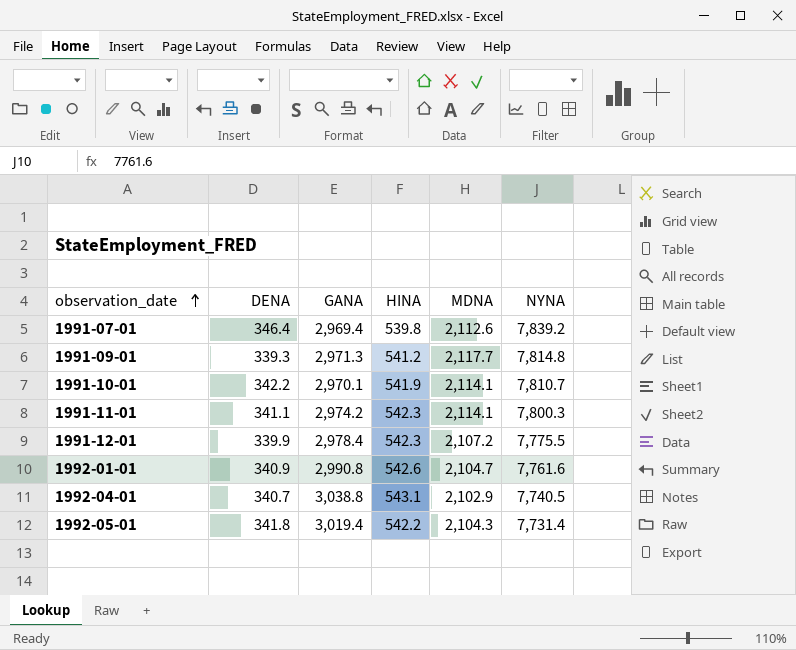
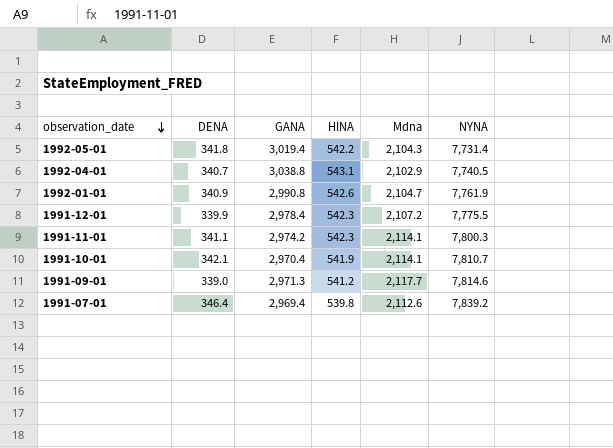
row order: observation_date ascending -> observation_date descending
column name: MDNA -> Mdna
1992-01-01 | NYNA: 7,761.6 -> 7,761.9
1991-10-01 | DENA: 342.2 -> 342.1
1991-10-01 | GANA: 2,970.1 -> 2,970.4
1991-09-01 | DENA: 339.3 -> 339.0
1991-09-01 | NYNA: 7,814.8 -> 7,814.6

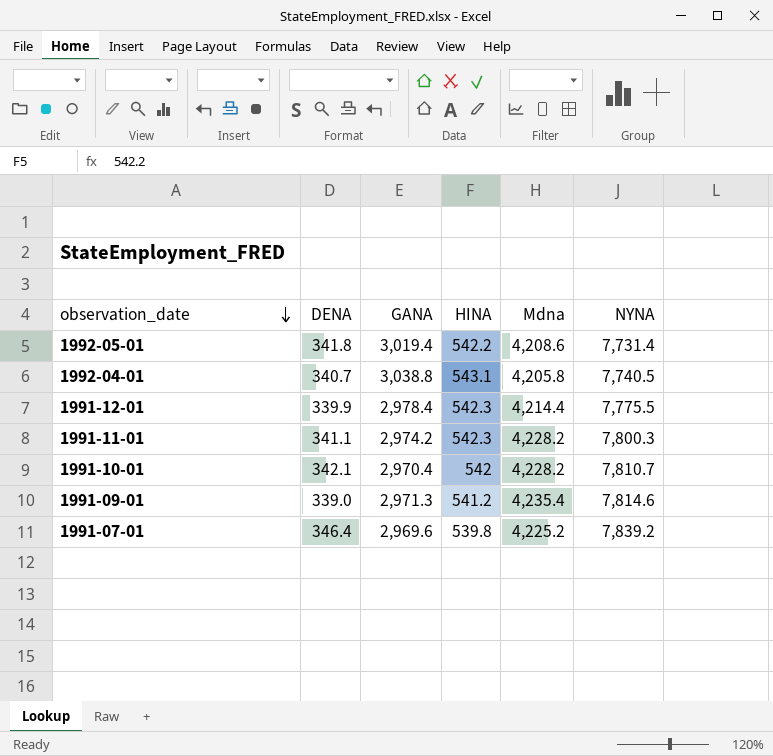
row 1992-01-01: 340.9 | 2,990.8 | 542.6 | 2,104.7 | 7,761.9 -> none
1992-05-01 | Mdna: 2,104.3 -> 4,208.6
1992-04-01 | Mdna: 2,102.9 -> 4,205.8
1991-12-01 | Mdna: 2,107.2 -> 4,214.4
1991-11-01 | Mdna: 2,114.1 -> 4,228.2
1991-10-01 | HINA: 541.9 -> 542
1991-10-01 | Mdna: 2,114.1 -> 4,228.2
1991-09-01 | Mdna: 2,117.7 -> 4,235.4
1991-07-01 | GANA: 2,969.4 -> 2,969.6
1991-07-01 | Mdna: 2,112.6 -> 4,225.2

